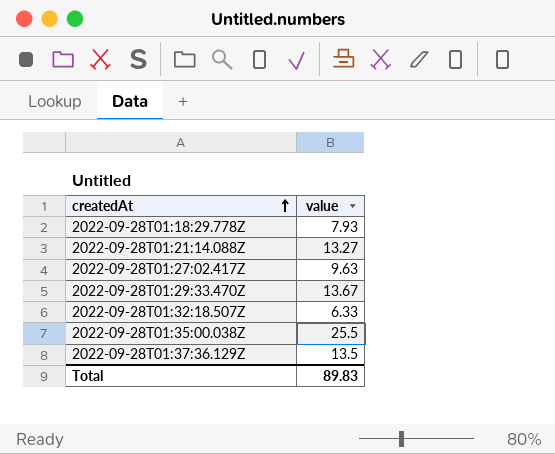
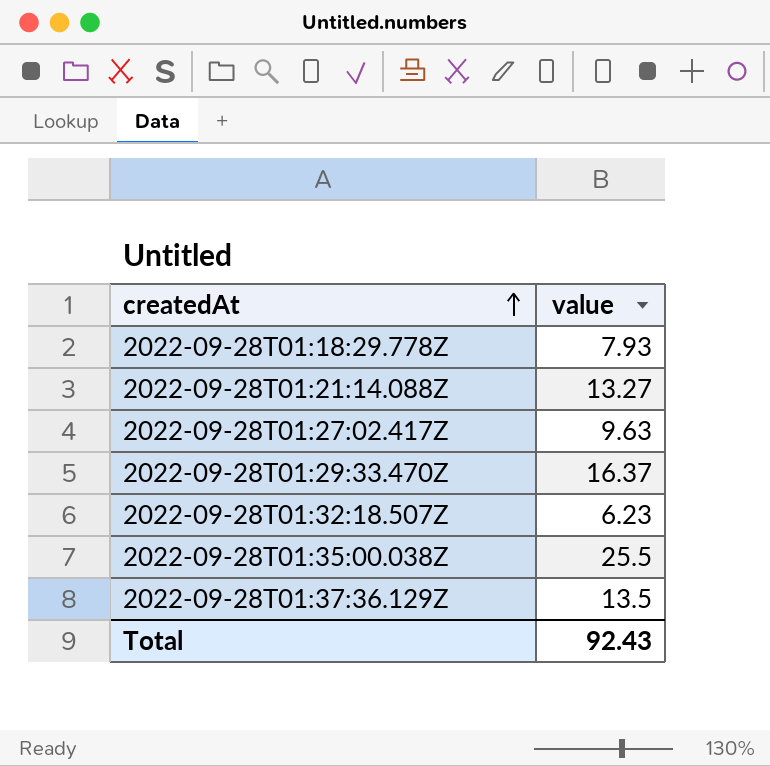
2022-09-28T01:29:33.470Z | value: 13.67 -> 16.37
2022-09-28T01:32:18.507Z | value: 6.33 -> 6.23
Total | value: 89.83 -> 92.43

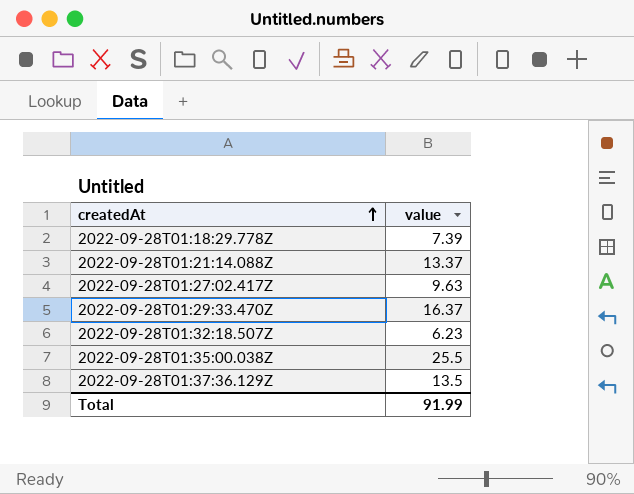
2022-09-28T01:18:29.778Z | value: 7.93 -> 7.39
2022-09-28T01:21:14.088Z | value: 13.27 -> 13.37
Total | value: 92.43 -> 91.99

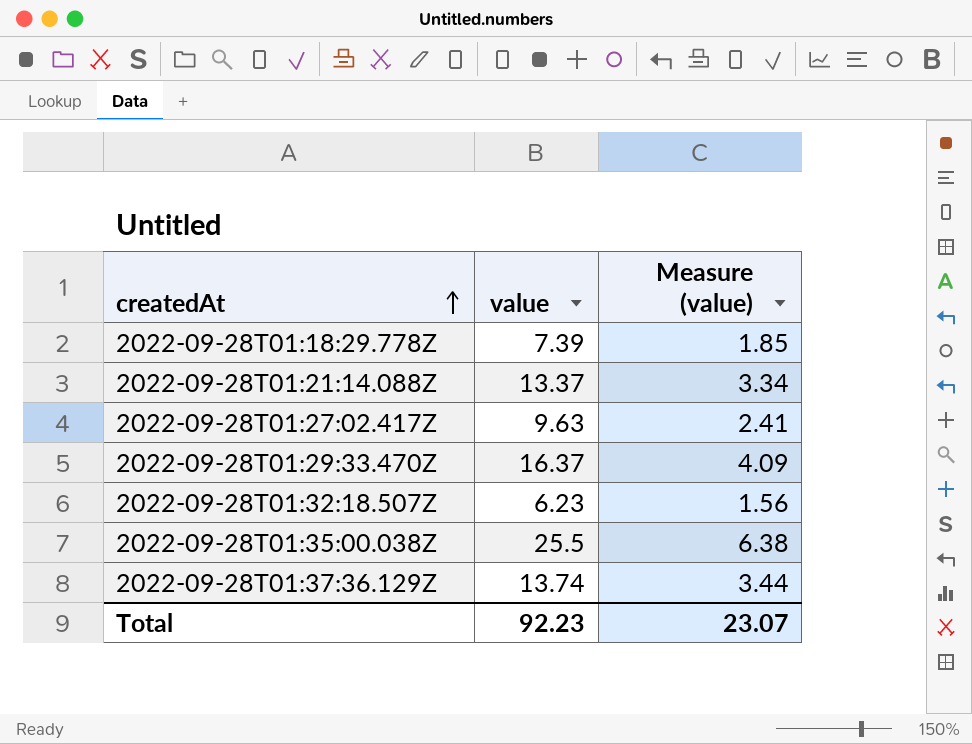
column Measure (value) | formula: none -> [value] * 0.25
2022-09-28T01:37:36.129Z | value: 13.5 -> 13.74
Total | value: 91.99 -> 92.23

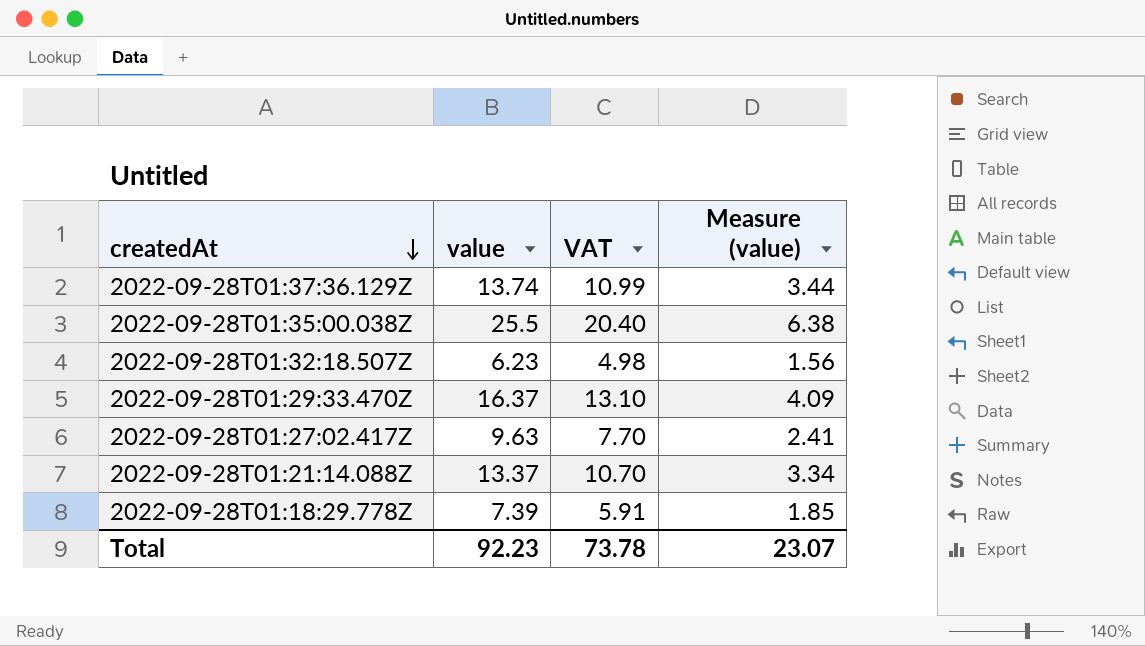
row order: createdAt ascending -> createdAt descending
column VAT | formula: none -> [value] * 0.8

